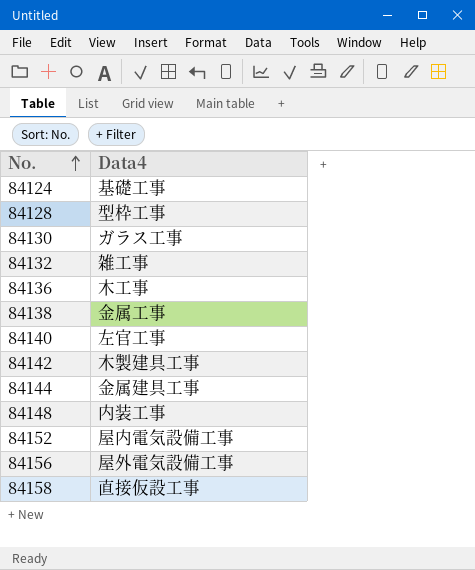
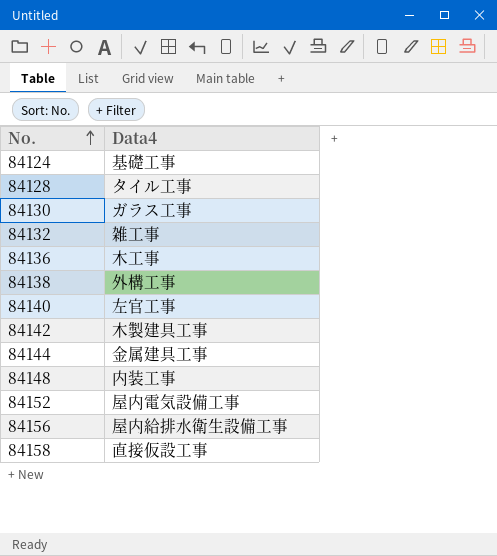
84128 | Data4: 型枠工事 -> タイル工事
84138 | Data4: 金属工事 -> 外構工事
84156 | Data4: 屋外電気設備工事 -> 屋内給排水衛生設備工事

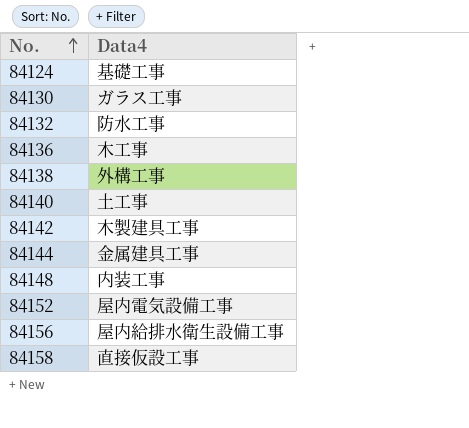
row 84128: タイル工事 -> none
84132 | Data4: 雑工事 -> 防水工事
84140 | Data4: 左官工事 -> 土工事

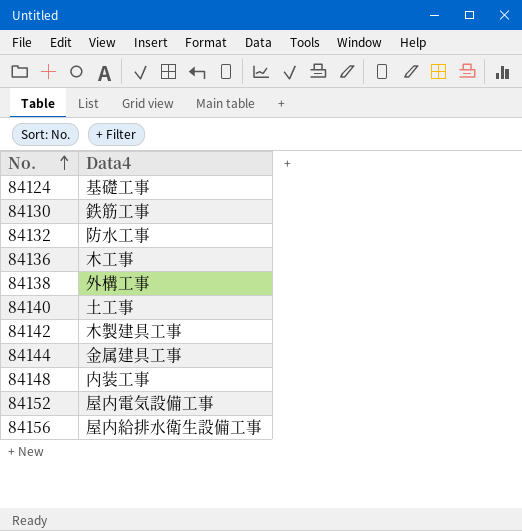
row 84158: 直接仮設工事 -> none
84130 | Data4: ガラス工事 -> 鉄筋工事

